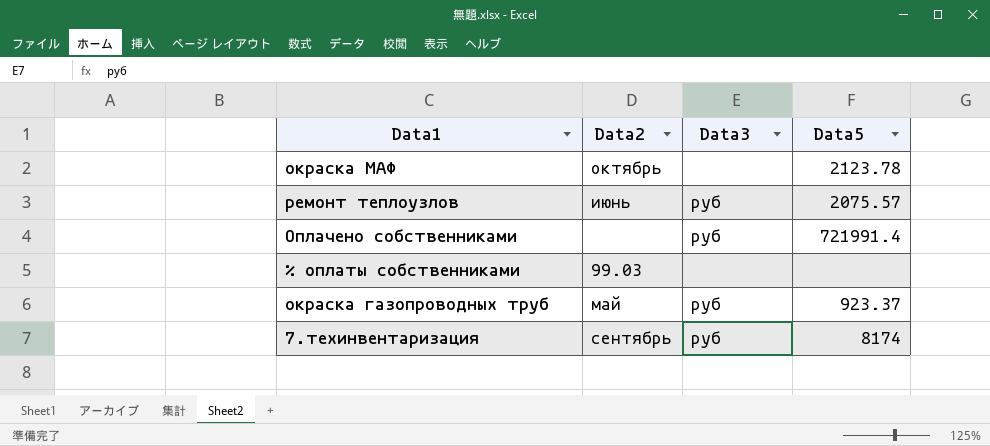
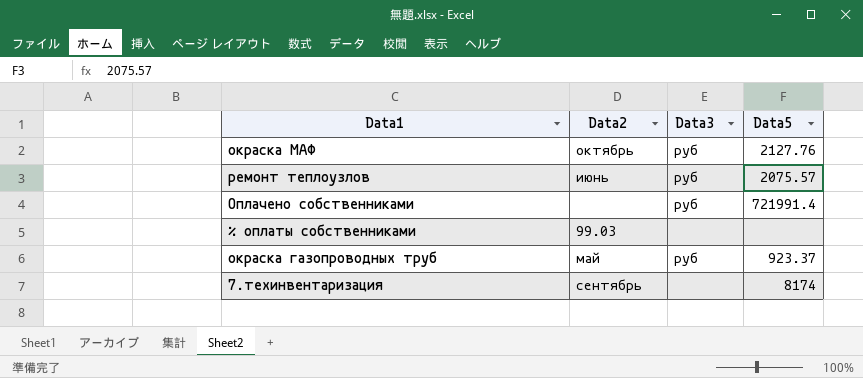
окраска МАФ | Data3: none -> руб
окраска МАФ | Data5: 2123.78 -> 2127.76
7.техинвентаризация | Data3: руб -> none

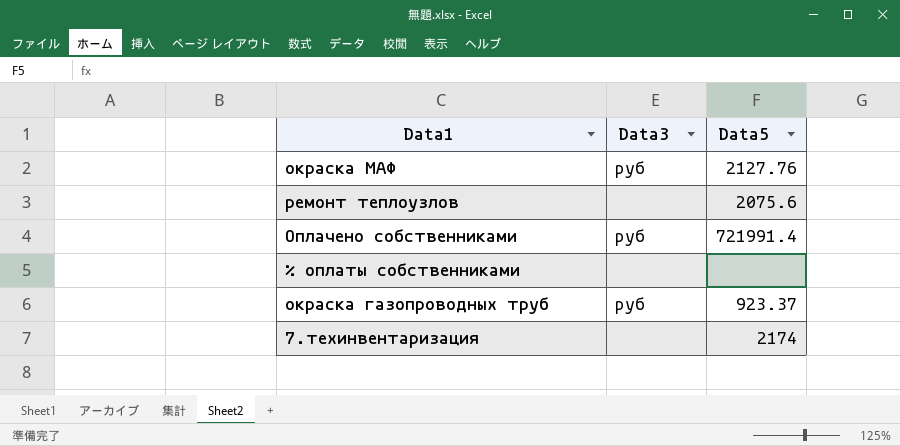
column Data2 | position: 2 -> none
ремонт теплоузлов | Data3: руб -> none
ремонт теплоузлов | Data5: 2075.57 -> 2075.6
7.техинвентаризация | Data5: 8174 -> 2174

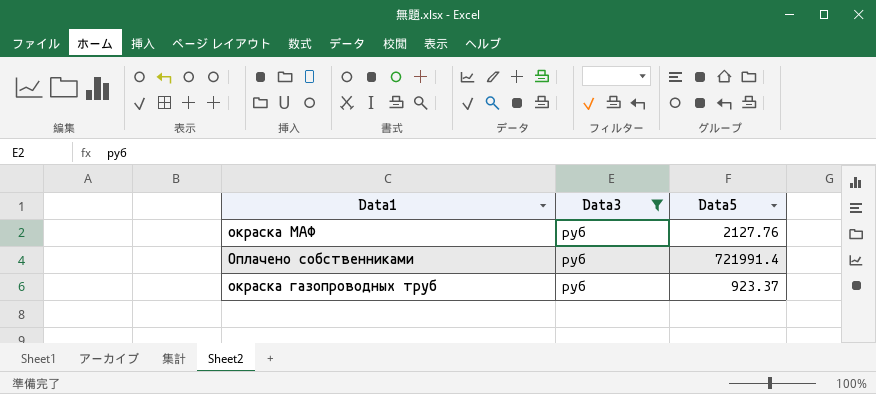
filter: none -> Data3 = руб

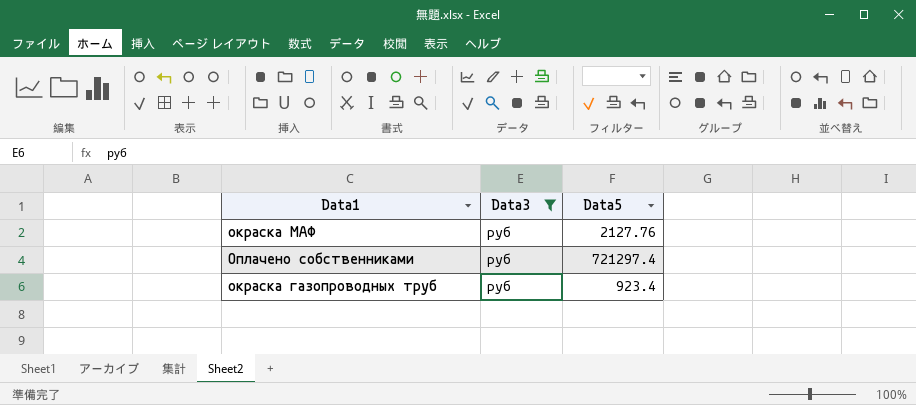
Оплачено собственниками | Data5: 721991.4 -> 721297.4
окраска газопроводных труб | Data5: 923.37 -> 923.4

